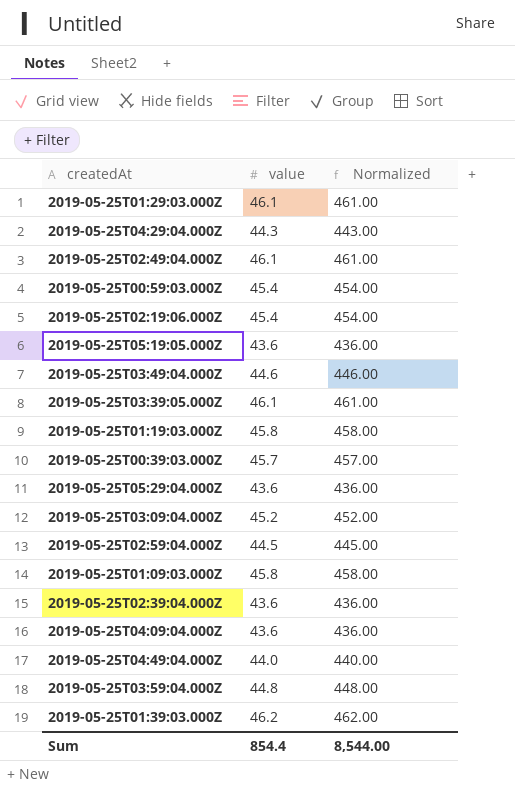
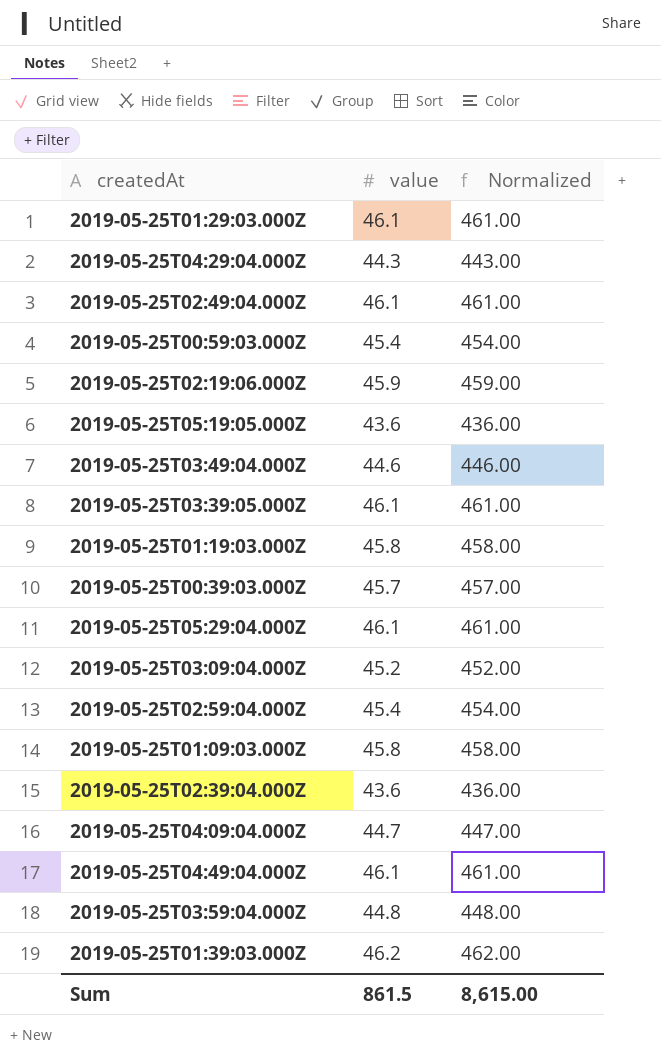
2019-05-25T02:19:06.000Z | value: 45.4 -> 45.9
2019-05-25T02:19:06.000Z | Normalized: 454.00 -> 459.00
2019-05-25T05:29:04.000Z | value: 43.6 -> 46.1
2019-05-25T05:29:04.000Z | Normalized: 436.00 -> 461.00
2019-05-25T02:59:04.000Z | value: 44.5 -> 45.4
2019-05-25T02:59:04.000Z | Normalized: 445.00 -> 454.00
2019-05-25T04:09:04.000Z | value: 43.6 -> 44.7
2019-05-25T04:09:04.000Z | Normalized: 436.00 -> 447.00
2019-05-25T04:49:04.000Z | value: 44.0 -> 46.1
2019-05-25T04:49:04.000Z | Normalized: 440.00 -> 461.00
Sum | value: 854.4 -> 861.5
Sum | Normalized: 8,544.00 -> 8,615.00

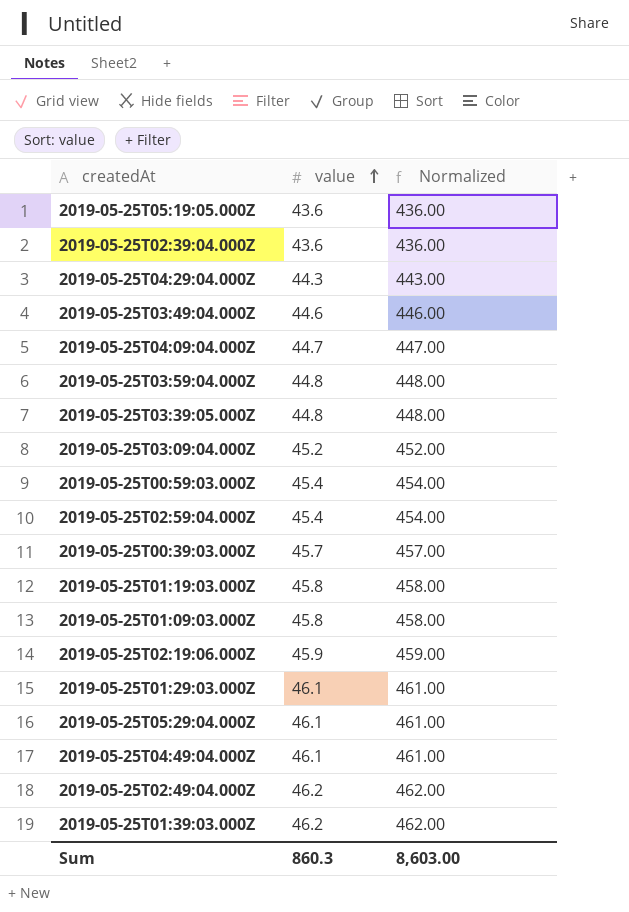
row order: none -> value ascending
2019-05-25T03:39:05.000Z | value: 46.1 -> 44.8
2019-05-25T03:39:05.000Z | Normalized: 461.00 -> 448.00
2019-05-25T02:49:04.000Z | value: 46.1 -> 46.2
2019-05-25T02:49:04.000Z | Normalized: 461.00 -> 462.00
Sum | value: 861.5 -> 860.3
Sum | Normalized: 8,615.00 -> 8,603.00

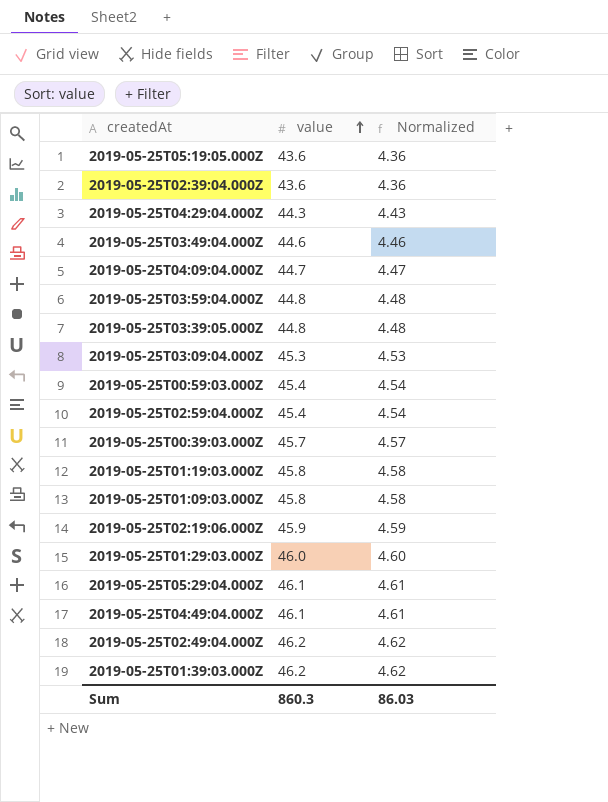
column Normalized | formula: [value] * 10 -> [value] * 0.1
2019-05-25T03:09:04.000Z | value: 45.2 -> 45.3
2019-05-25T01:29:03.000Z | value: 46.1 -> 46.0
Sum | Normalized: 8,603.00 -> 86.03

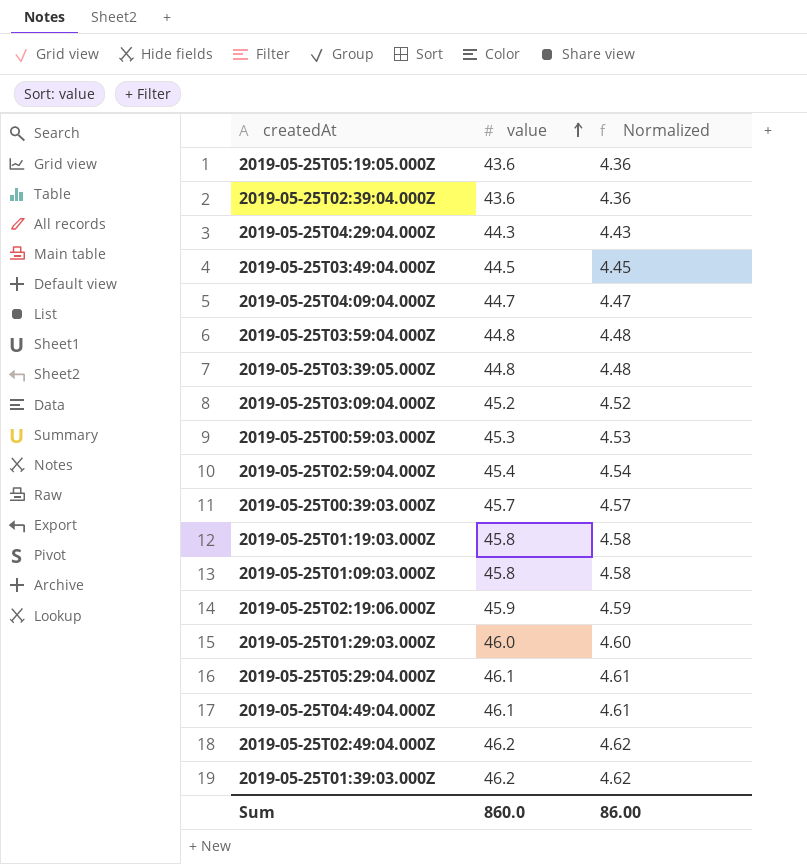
2019-05-25T03:49:04.000Z | value: 44.6 -> 44.5
2019-05-25T03:49:04.000Z | Normalized: 4.46 -> 4.45
2019-05-25T03:09:04.000Z | value: 45.3 -> 45.2
2019-05-25T03:09:04.000Z | Normalized: 4.53 -> 4.52
2019-05-25T00:59:03.000Z | value: 45.4 -> 45.3
2019-05-25T00:59:03.000Z | Normalized: 4.54 -> 4.53
Sum | value: 860.3 -> 860.0
Sum | Normalized: 86.03 -> 86.00

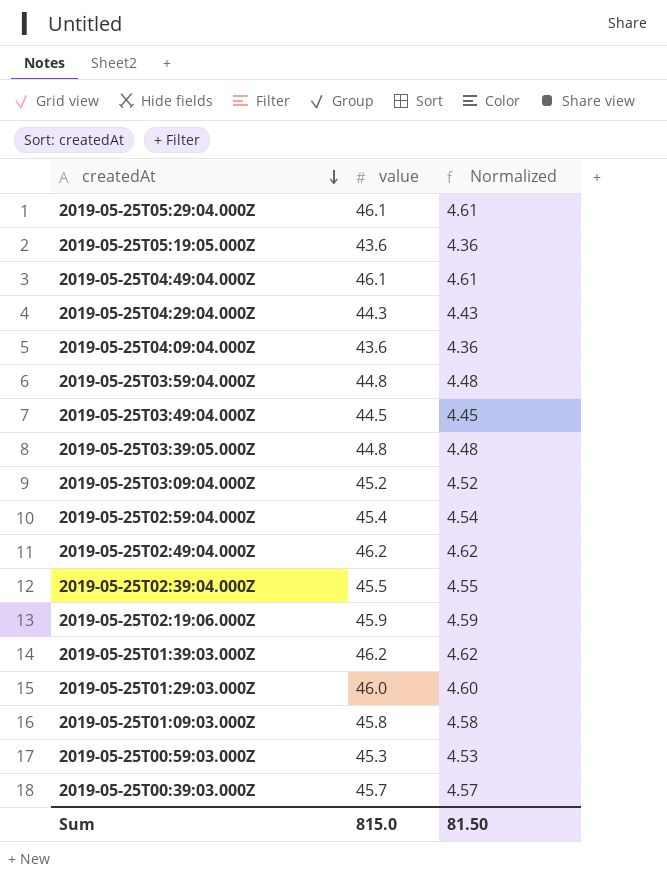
row order: value ascending -> createdAt descending
row 2019-05-25T01:19:03.000Z: 45.8 | 4.58 -> none
2019-05-25T04:09:04.000Z | value: 44.7 -> 43.6
2019-05-25T04:09:04.000Z | Normalized: 4.47 -> 4.36
2019-05-25T02:39:04.000Z | value: 43.6 -> 45.5
2019-05-25T02:39:04.000Z | Normalized: 4.36 -> 4.55
Sum | value: 860.0 -> 815.0
Sum | Normalized: 86.00 -> 81.50

